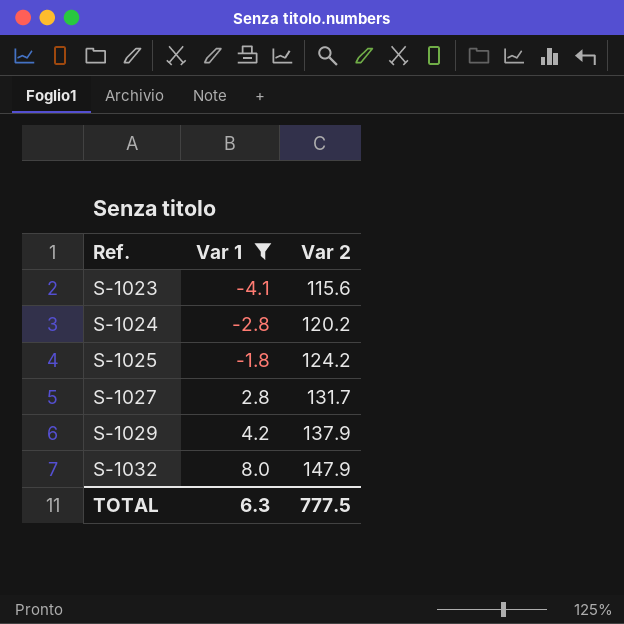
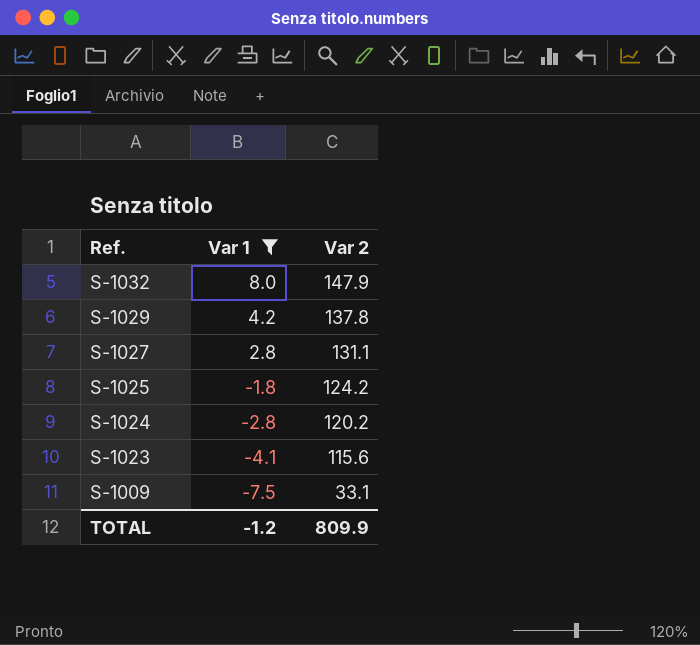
row order: Ref. ascending -> Ref. descending
S-1029 | Var 2: 137.9 -> 137.8
S-1027 | Var 2: 131.7 -> 131.1
row S-1009: none -> -7.5 | 33.1
TOTAL | Var 1: 6.3 -> -1.2
TOTAL | Var 2: 777.5 -> 809.9

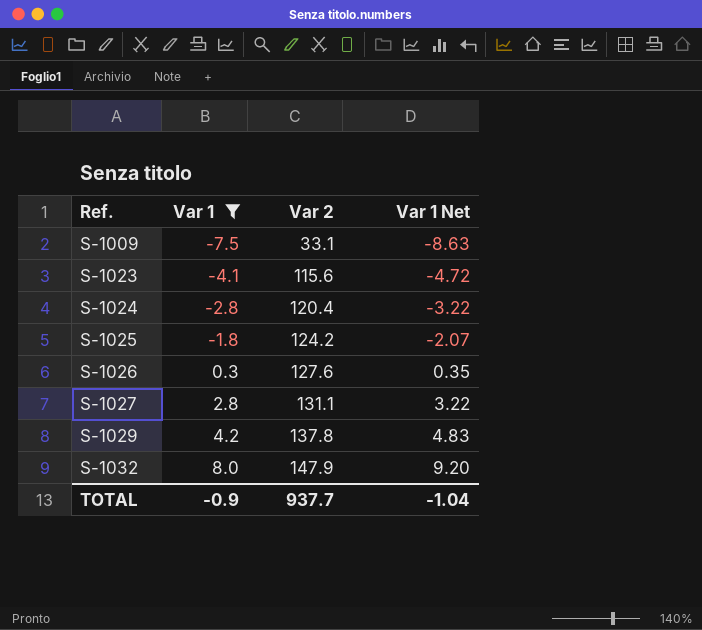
row order: Ref. descending -> Ref. ascending
column Var 1 Net | formula: none -> [Var 1] * 1.15
S-1024 | Var 2: 120.2 -> 120.4
row S-1026: none -> 0.3 | 127.6 | 0.35
TOTAL | Var 1: -1.2 -> -0.9
TOTAL | Var 2: 809.9 -> 937.7

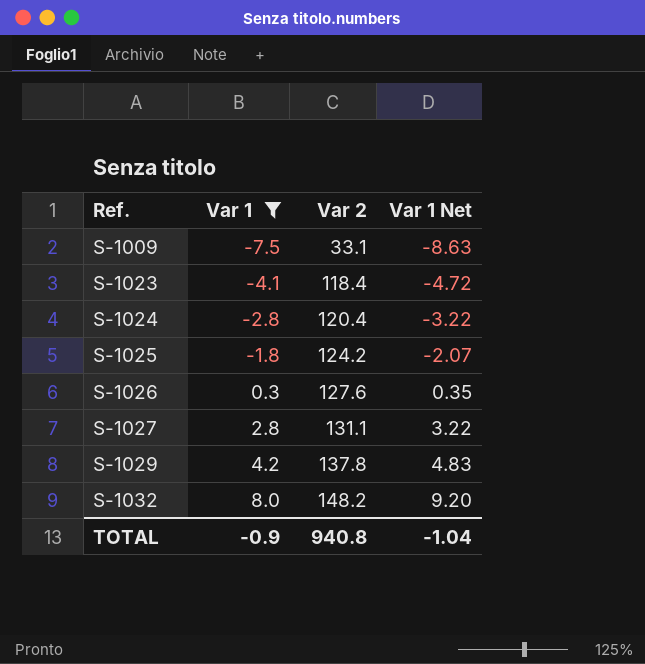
S-1023 | Var 2: 115.6 -> 118.4
S-1032 | Var 2: 147.9 -> 148.2
TOTAL | Var 2: 937.7 -> 940.8

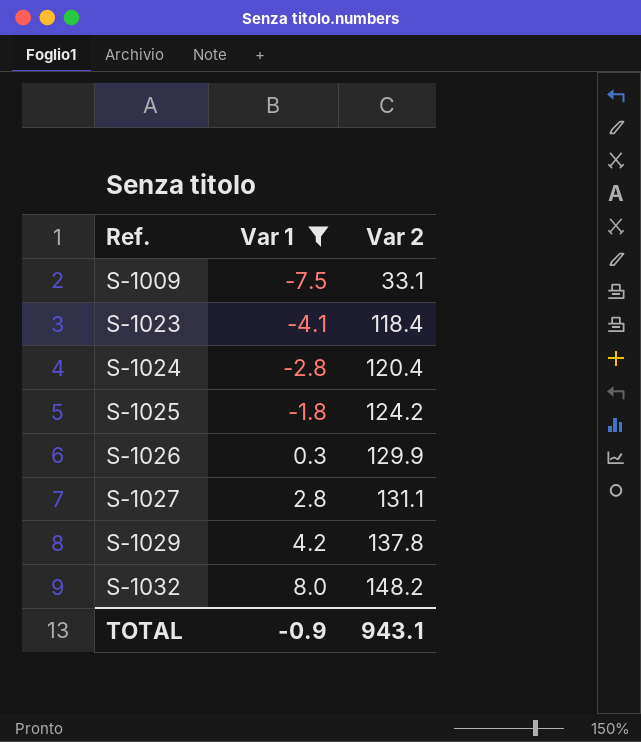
column Var 1 Net | formula: [Var 1] * 1.15 -> none
S-1026 | Var 2: 127.6 -> 129.9
TOTAL | Var 2: 940.8 -> 943.1

